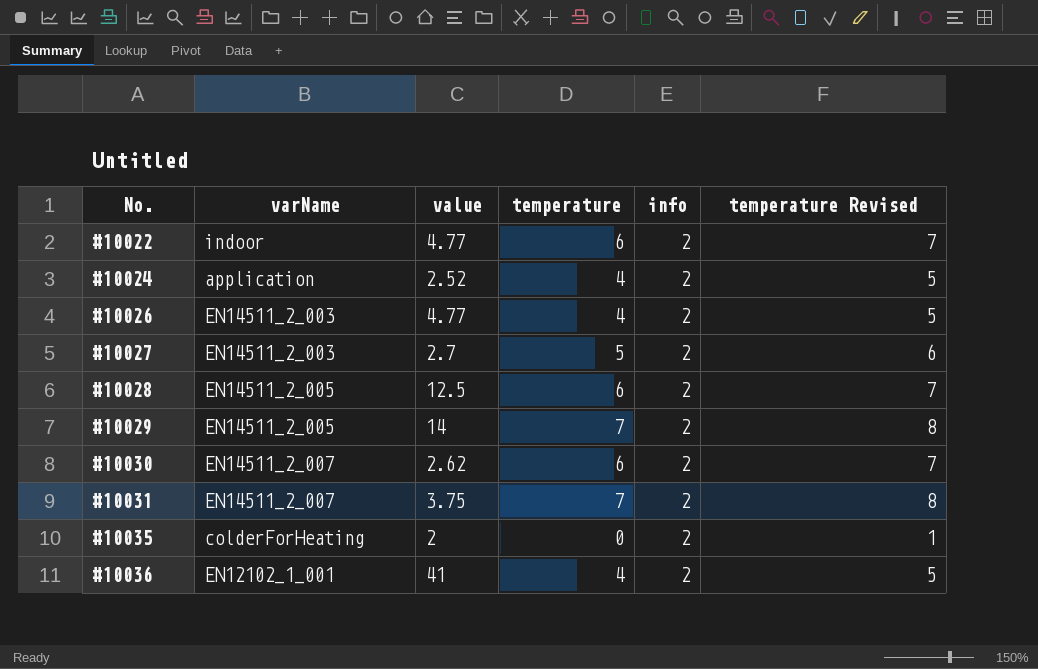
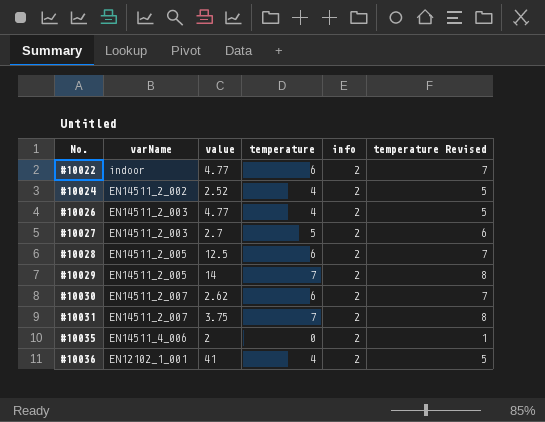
#10024 | varName: application -> EN14511_2_002
#10035 | varName: colderForHeating -> EN14511_4_006

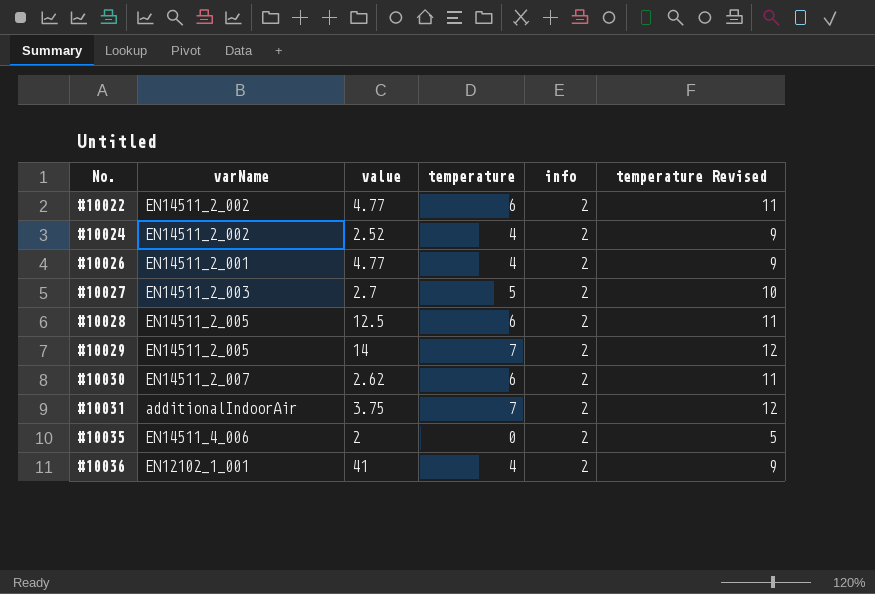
column temperature Revised | formula: [temperature] + 1 -> [temperature] + 5
#10022 | varName: indoor -> EN14511_2_002
#10026 | varName: EN14511_2_003 -> EN14511_2_001
#10031 | varName: EN14511_2_007 -> additionalIndoorAir

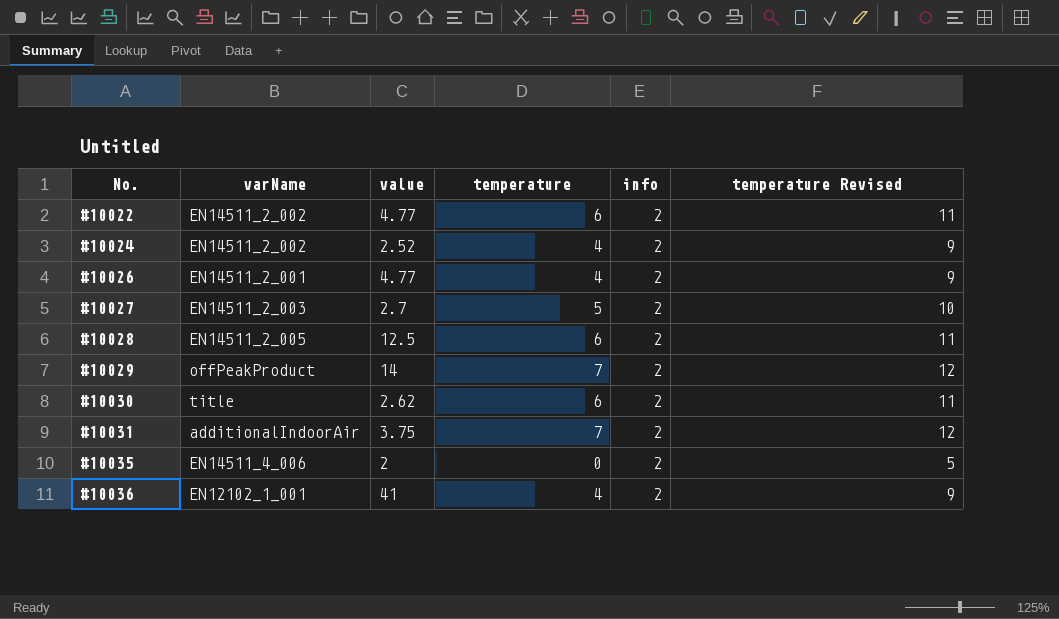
#10029 | varName: EN14511_2_005 -> offPeakProduct
#10030 | varName: EN14511_2_007 -> title

